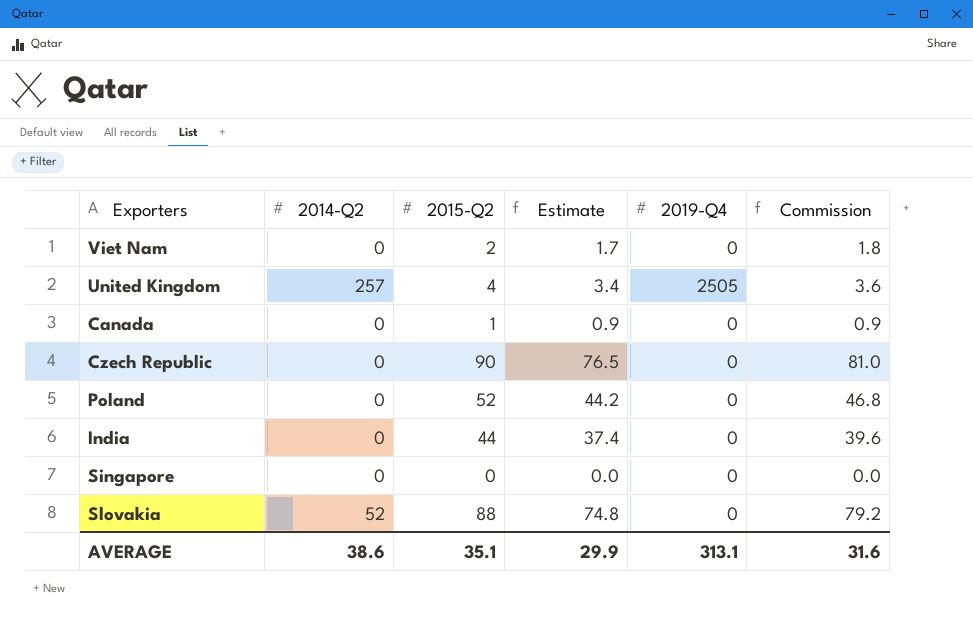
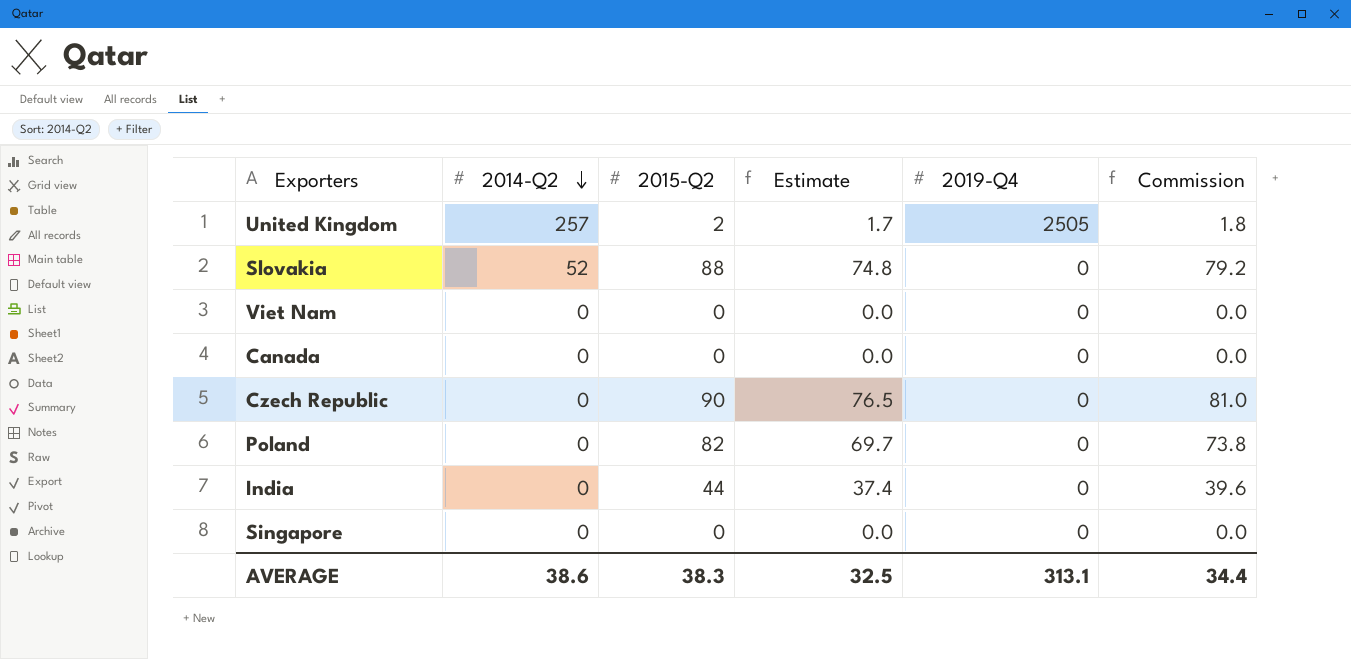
row order: none -> 2014-Q2 descending
United Kingdom | 2015-Q2: 4 -> 2
United Kingdom | Estimate: 3.4 -> 1.7
United Kingdom | Commission: 3.6 -> 1.8
Viet Nam | 2015-Q2: 2 -> 0
Viet Nam | Estimate: 1.7 -> 0.0
Viet Nam | Commission: 1.8 -> 0.0
Canada | 2015-Q2: 1 -> 0
Canada | Estimate: 0.9 -> 0.0
Canada | Commission: 0.9 -> 0.0
Poland | 2015-Q2: 52 -> 82
Poland | Estimate: 44.2 -> 69.7
Poland | Commission: 46.8 -> 73.8
AVERAGE | 2015-Q2: 35.1 -> 38.3
AVERAGE | Estimate: 29.9 -> 32.5
AVERAGE | Commission: 31.6 -> 34.4

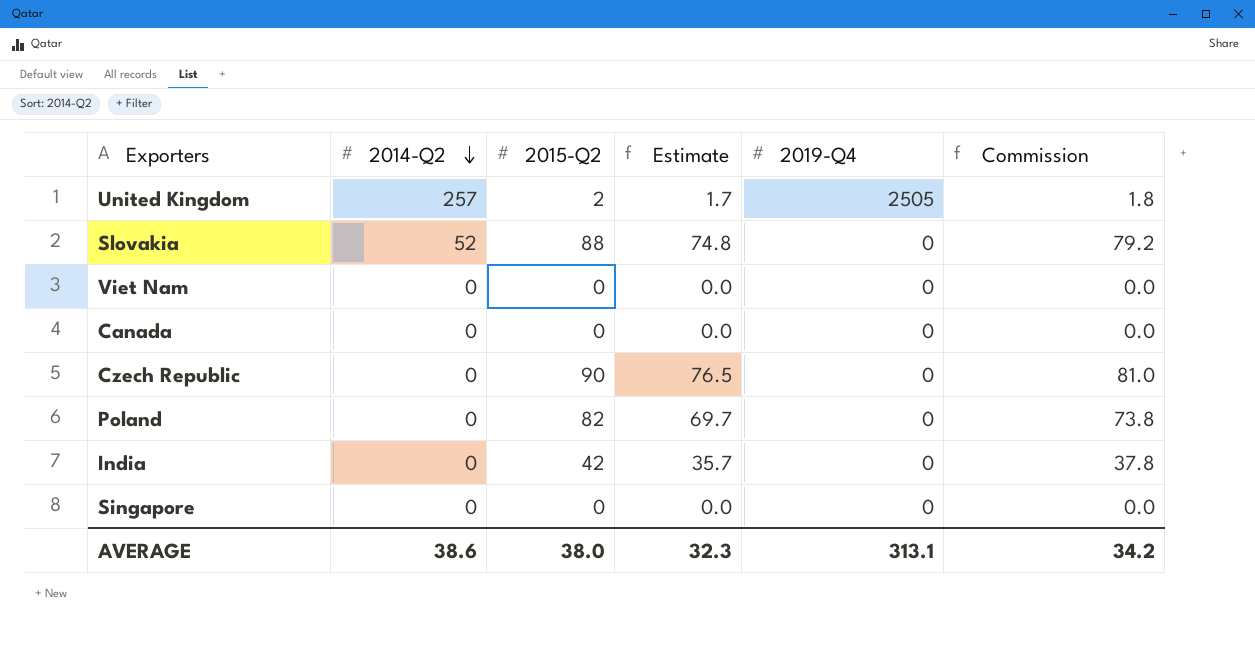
India | 2015-Q2: 44 -> 42
India | Estimate: 37.4 -> 35.7
India | Commission: 39.6 -> 37.8
AVERAGE | 2015-Q2: 38.3 -> 38.0
AVERAGE | Estimate: 32.5 -> 32.3
AVERAGE | Commission: 34.4 -> 34.2

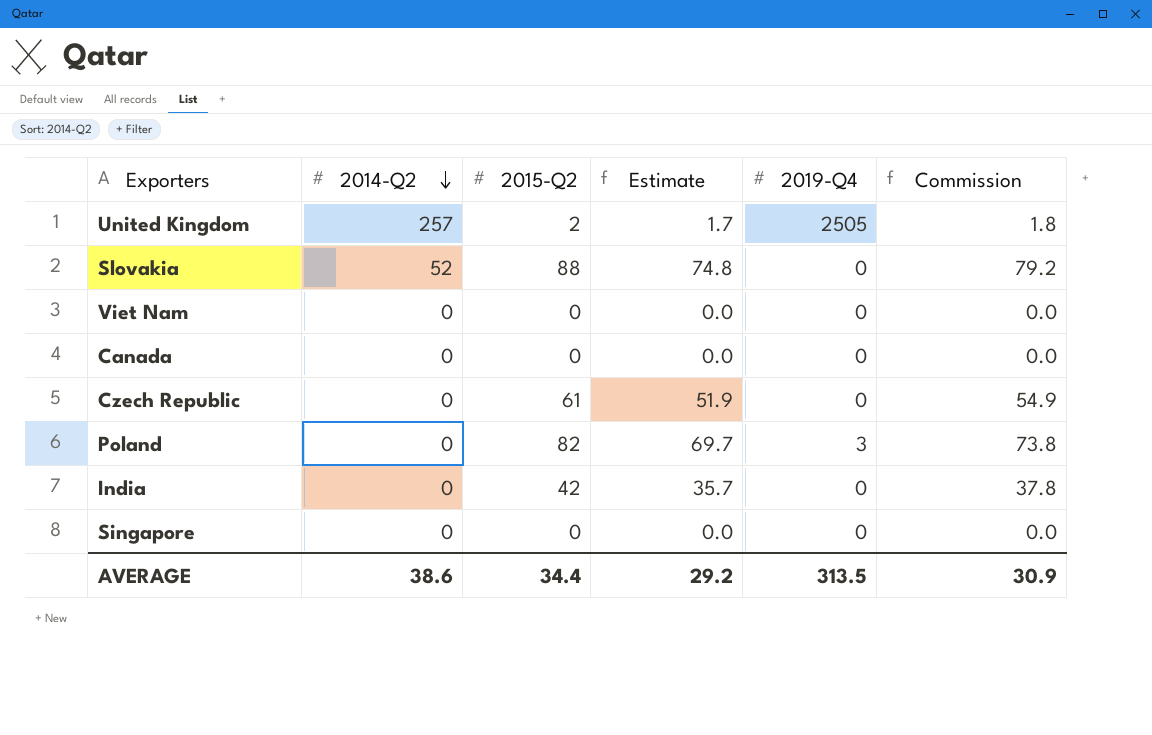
Czech Republic | 2015-Q2: 90 -> 61
Czech Republic | Estimate: 76.5 -> 51.9
Czech Republic | Commission: 81.0 -> 54.9
Poland | 2019-Q4: 0 -> 3
AVERAGE | 2015-Q2: 38.0 -> 34.4
AVERAGE | Estimate: 32.3 -> 29.2
AVERAGE | 2019-Q4: 313.1 -> 313.5
AVERAGE | Commission: 34.2 -> 30.9

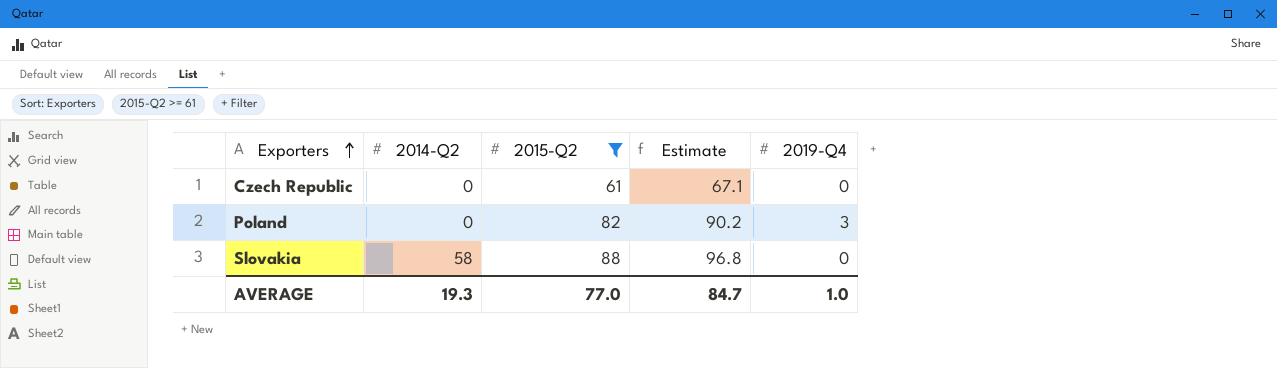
filter: none -> 2015-Q2 >= 61
row order: 2014-Q2 descending -> Exporters ascending
column Commission | formula: [2015-Q2] * 0.9 -> none
column Estimate | formula: [2015-Q2] * 0.85 -> [2015-Q2] * 1.1
Slovakia | 2014-Q2: 52 -> 58
AVERAGE | 2014-Q2: 38.6 -> 19.3
AVERAGE | 2015-Q2: 34.4 -> 77.0
AVERAGE | Estimate: 29.2 -> 84.7
AVERAGE | 2019-Q4: 313.5 -> 1.0

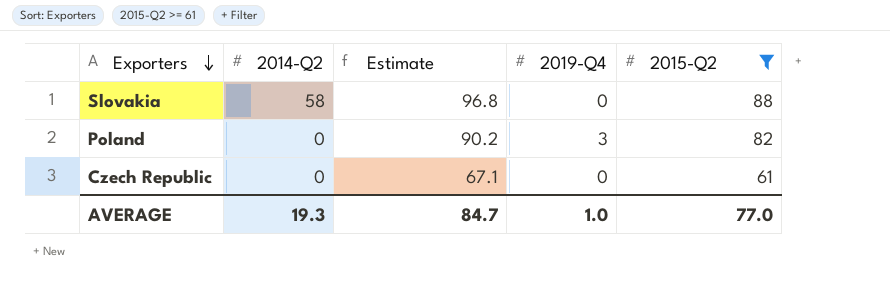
row order: Exporters ascending -> Exporters descending
column 2015-Q2 | position: 3 -> 5

